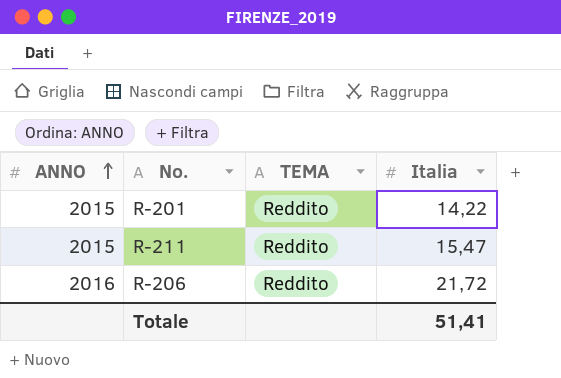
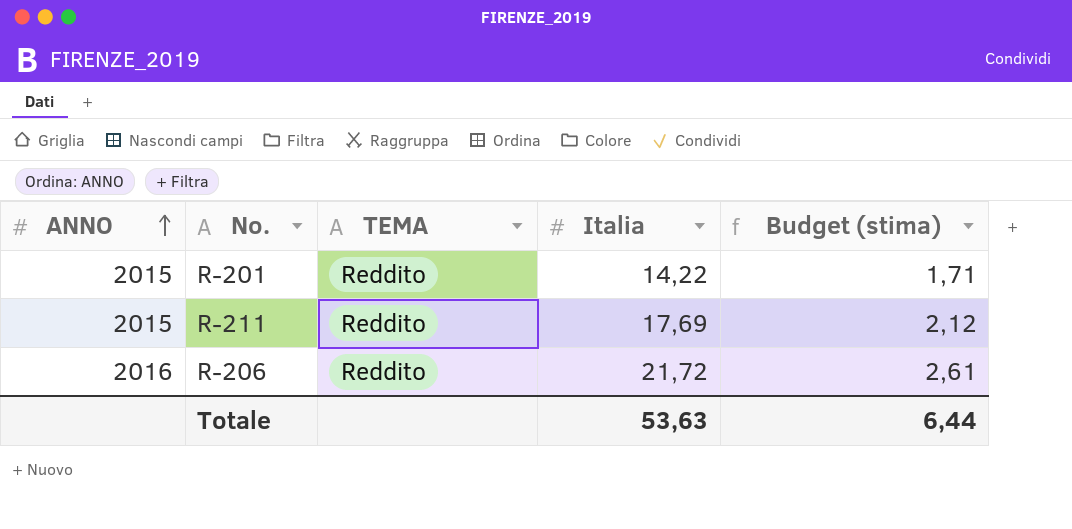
column Budget (stima) | formula: none -> [Italia] * 0,12
R-211 | Italia: 15,47 -> 17,69
Totale | Italia: 51,41 -> 53,63

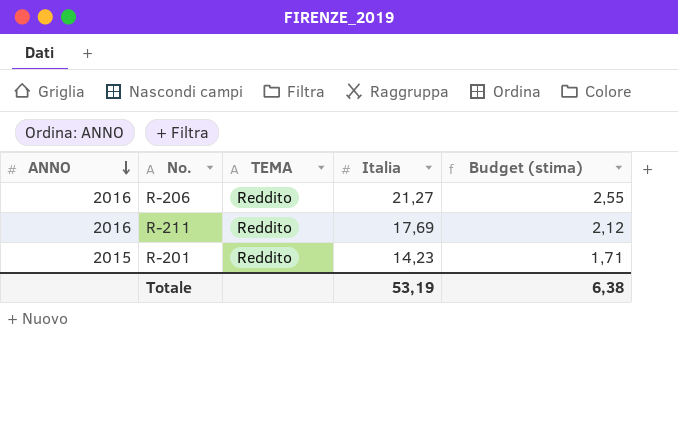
row order: ANNO ascending -> ANNO descending
R-206 | Italia: 21,72 -> 21,27
R-206 | Budget (stima): 2,61 -> 2,55
R-211 | ANNO: 2015 -> 2016
R-201 | Italia: 14,22 -> 14,23
Totale | Italia: 53,63 -> 53,19
Totale | Budget (stima): 6,44 -> 6,38

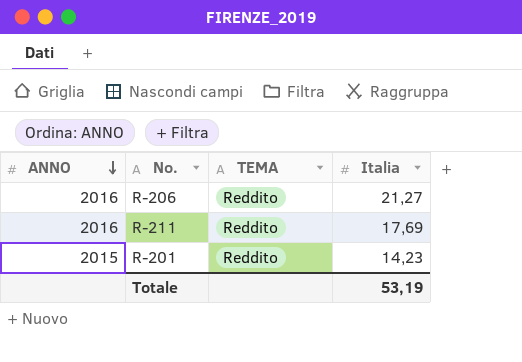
column Budget (stima) | formula: [Italia] * 0,12 -> none

